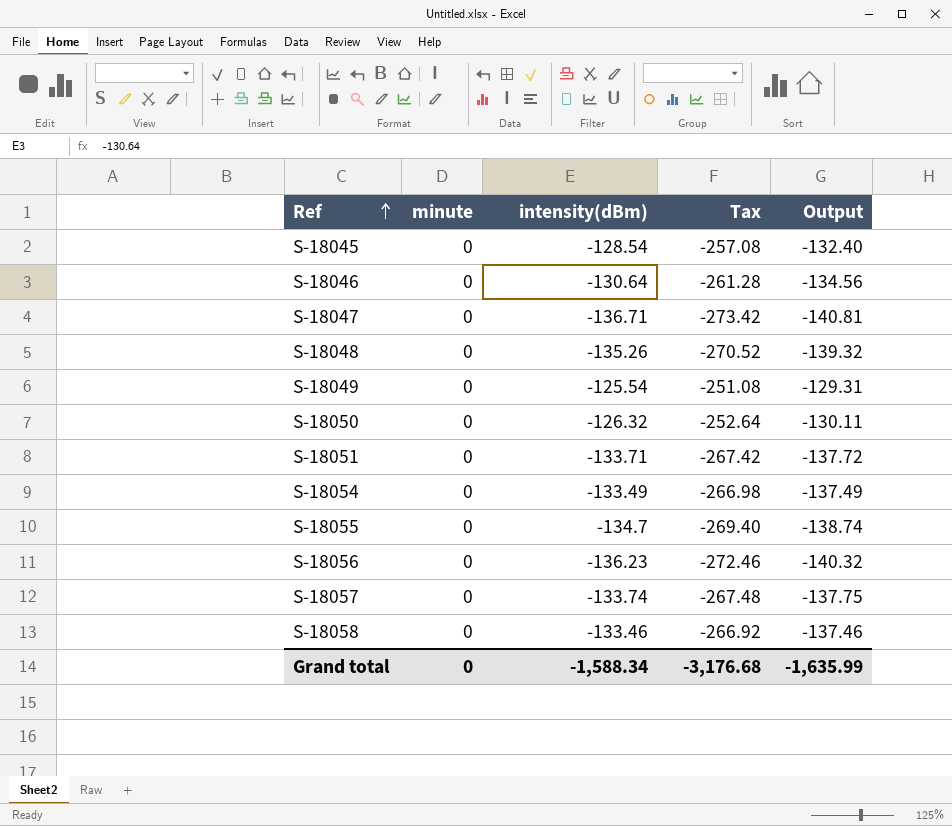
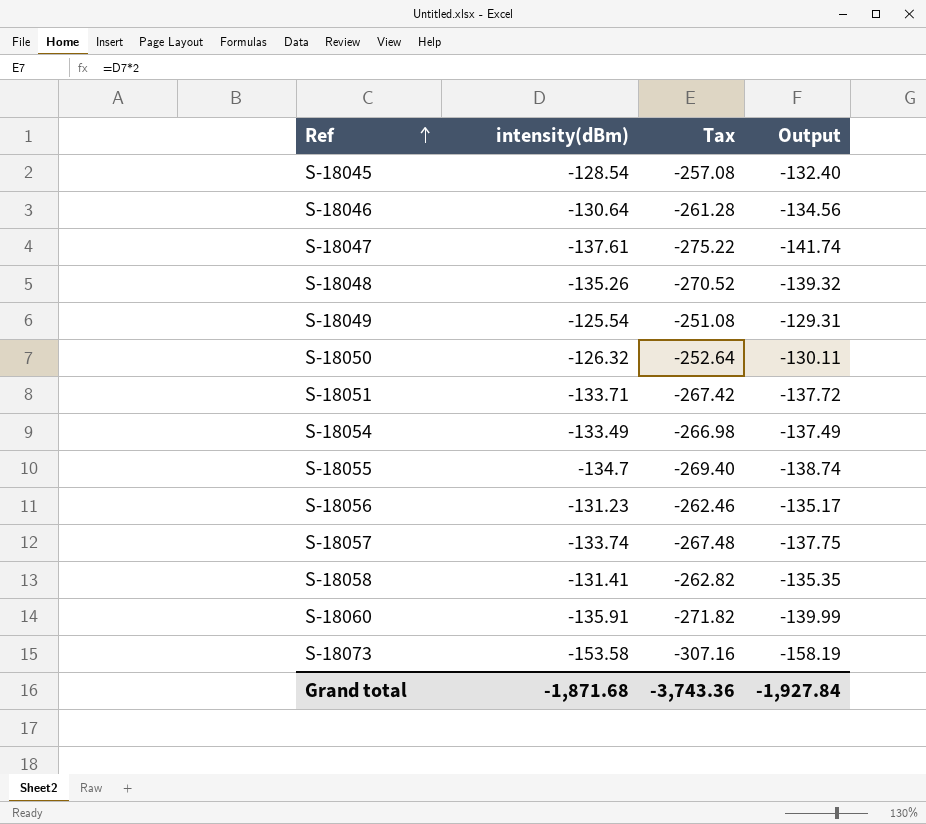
column minute | position: 2 -> none
S-18047 | intensity(dBm): -136.71 -> -137.61
S-18047 | Tax: -273.42 -> -275.22
S-18047 | Output: -140.81 -> -141.74
S-18056 | intensity(dBm): -136.23 -> -131.23
S-18056 | Tax: -272.46 -> -262.46
S-18056 | Output: -140.32 -> -135.17
S-18058 | intensity(dBm): -133.46 -> -131.41
S-18058 | Tax: -266.92 -> -262.82
S-18058 | Output: -137.46 -> -135.35
row S-18060: none -> -135.91 | -271.82 | -139.99
row S-18073: none -> -153.58 | -307.16 | -158.19
Grand total | intensity(dBm): -1,588.34 -> -1,871.68
Grand total | Tax: -3,176.68 -> -3,743.36
Grand total | Output: -1,635.99 -> -1,927.84

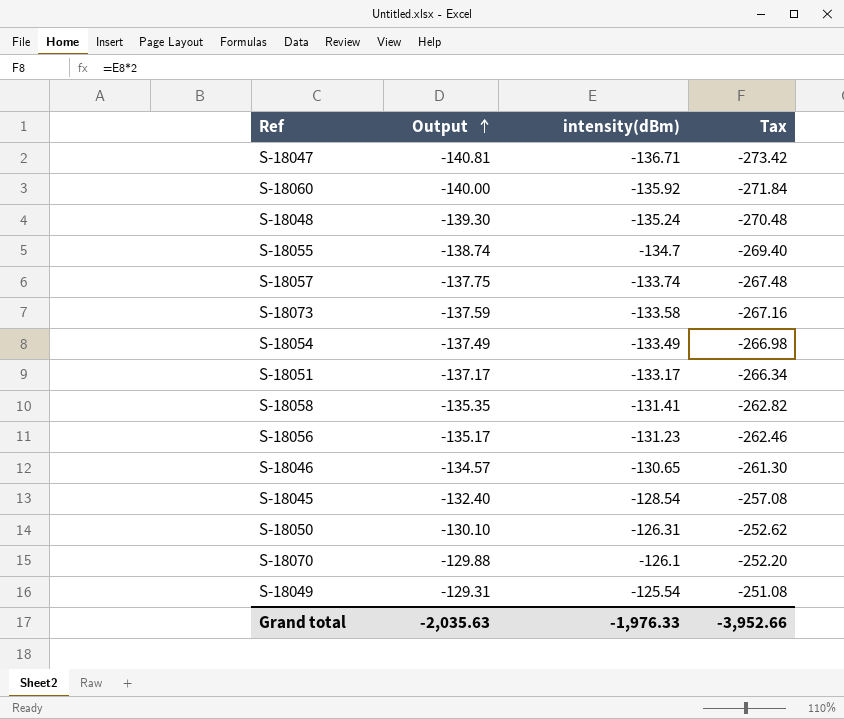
row order: Ref ascending -> Output ascending
column Output | position: 4 -> 2
S-18047 | Output: -141.74 -> -140.81
S-18047 | intensity(dBm): -137.61 -> -136.71
S-18047 | Tax: -275.22 -> -273.42
S-18060 | Output: -139.99 -> -140.00
S-18060 | intensity(dBm): -135.91 -> -135.92
S-18060 | Tax: -271.82 -> -271.84
S-18048 | Output: -139.32 -> -139.30
S-18048 | intensity(dBm): -135.26 -> -135.24
S-18048 | Tax: -270.52 -> -270.48
S-18073 | Output: -158.19 -> -137.59
S-18073 | intensity(dBm): -153.58 -> -133.58
S-18073 | Tax: -307.16 -> -267.16
S-18051 | Output: -137.72 -> -137.17
S-18051 | intensity(dBm): -133.71 -> -133.17
S-18051 | Tax: -267.42 -> -266.34
S-18046 | Output: -134.56 -> -134.57
S-18046 | intensity(dBm): -130.64 -> -130.65
S-18046 | Tax: -261.28 -> -261.30
S-18050 | Output: -130.11 -> -130.10
S-18050 | intensity(dBm): -126.32 -> -126.31
S-18050 | Tax: -252.64 -> -252.62
row S-18070: none -> -129.88 | -126.1 | -252.20
Grand total | Output: -1,927.84 -> -2,035.63
Grand total | intensity(dBm): -1,871.68 -> -1,976.33
Grand total | Tax: -3,743.36 -> -3,952.66

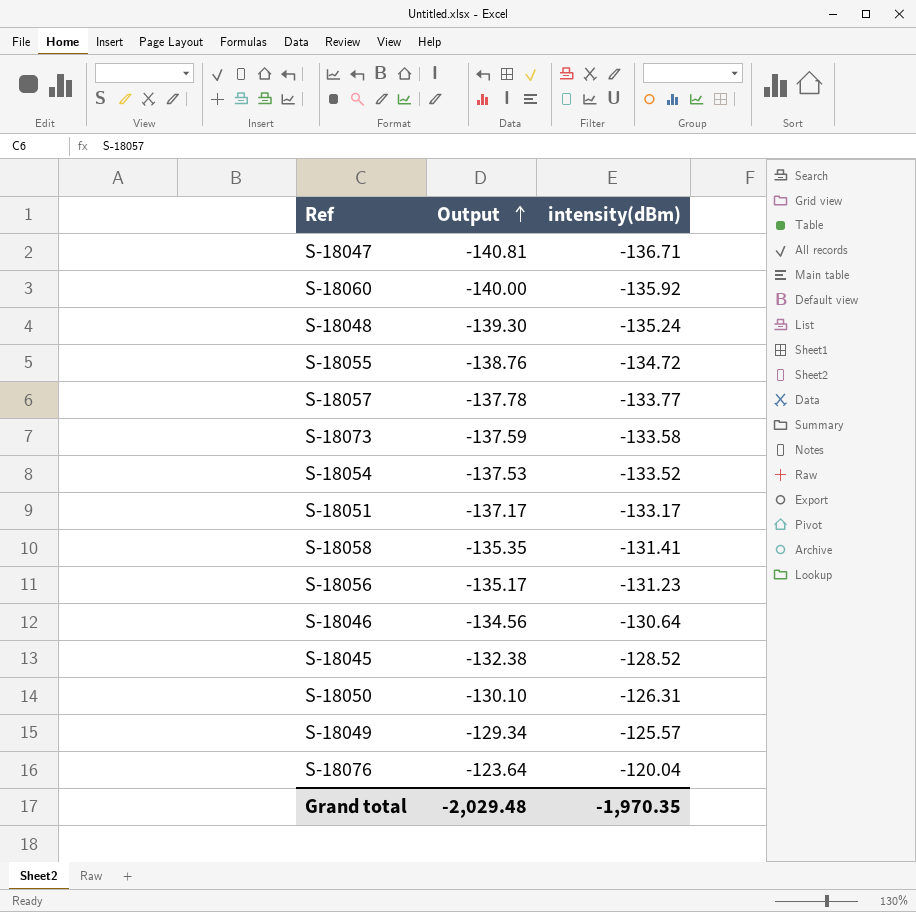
column Tax | formula: [intensity(dBm)] * 2 -> none
row S-18070: -129.88 | -126.1 | -252.20 -> none
S-18055 | Output: -138.74 -> -138.76
S-18055 | intensity(dBm): -134.7 -> -134.72
S-18057 | Output: -137.75 -> -137.78
S-18057 | intensity(dBm): -133.74 -> -133.77
S-18054 | Output: -137.49 -> -137.53
S-18054 | intensity(dBm): -133.49 -> -133.52
S-18046 | Output: -134.57 -> -134.56
S-18046 | intensity(dBm): -130.65 -> -130.64
S-18045 | Output: -132.40 -> -132.38
S-18045 | intensity(dBm): -128.54 -> -128.52
S-18049 | Output: -129.31 -> -129.34
S-18049 | intensity(dBm): -125.54 -> -125.57
row S-18076: none -> -123.64 | -120.04
Grand total | Output: -2,035.63 -> -2,029.48
Grand total | intensity(dBm): -1,976.33 -> -1,970.35

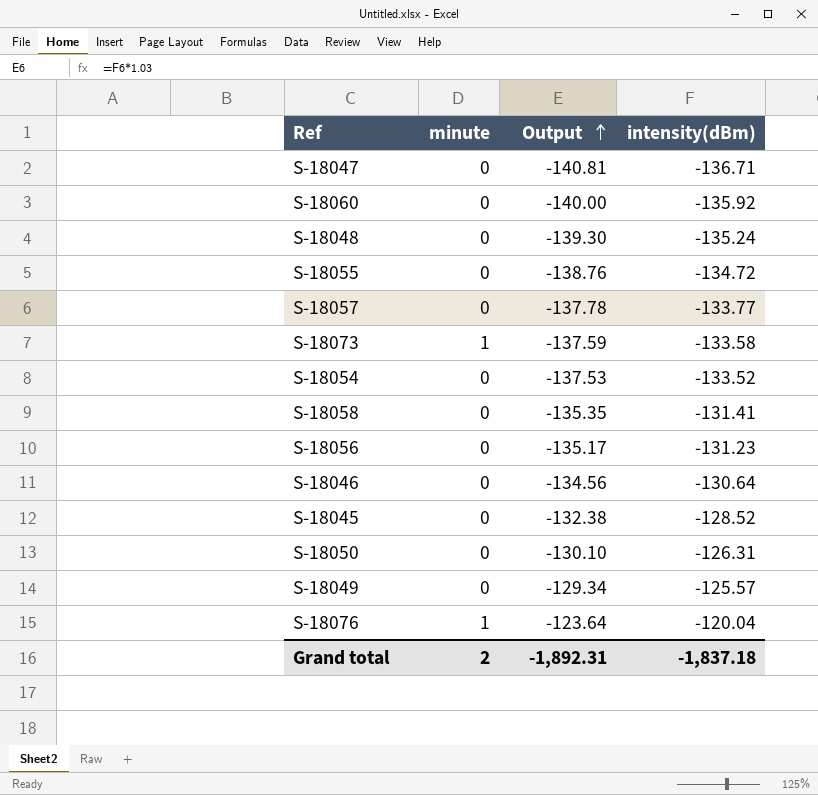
column minute | position: none -> 2
row S-18051: -137.17 | -133.17 -> none
Grand total | Output: -2,029.48 -> -1,892.31
Grand total | intensity(dBm): -1,970.35 -> -1,837.18

